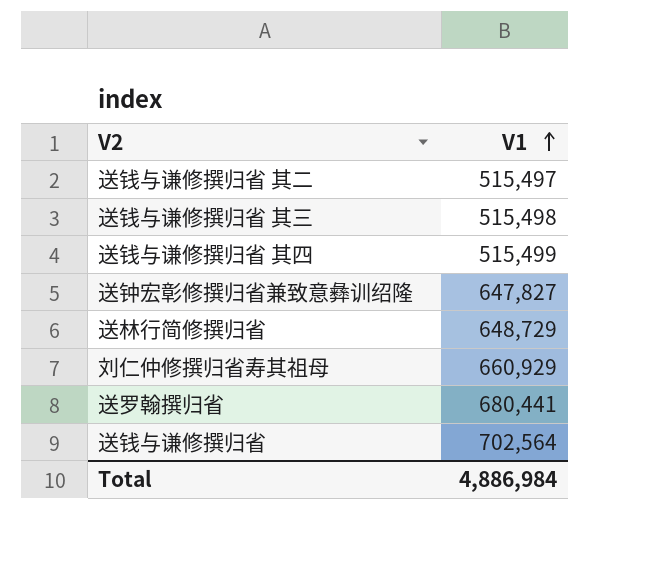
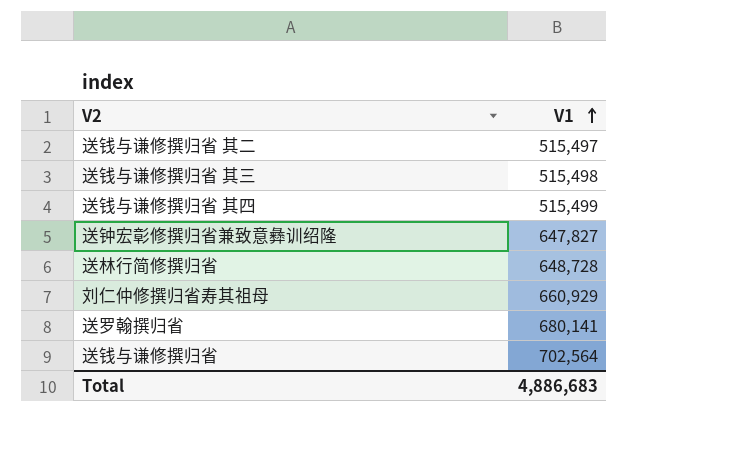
送林行简修撰归省 | V1: 648,729 -> 648,728
送罗翰撰归省 | V1: 680,441 -> 680,141
Total | V1: 4,886,984 -> 4,886,683

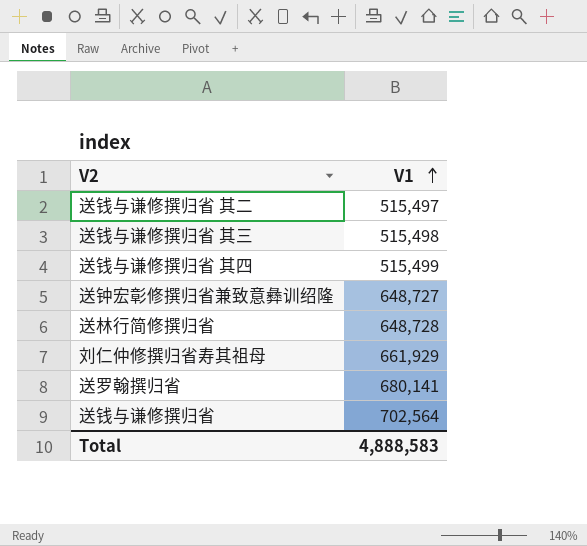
送钟宏彰修撰归省兼致意彝训绍隆 | V1: 647,827 -> 648,727
刘仁仲修撰归省寿其祖母 | V1: 660,929 -> 661,929
Total | V1: 4,886,683 -> 4,888,583

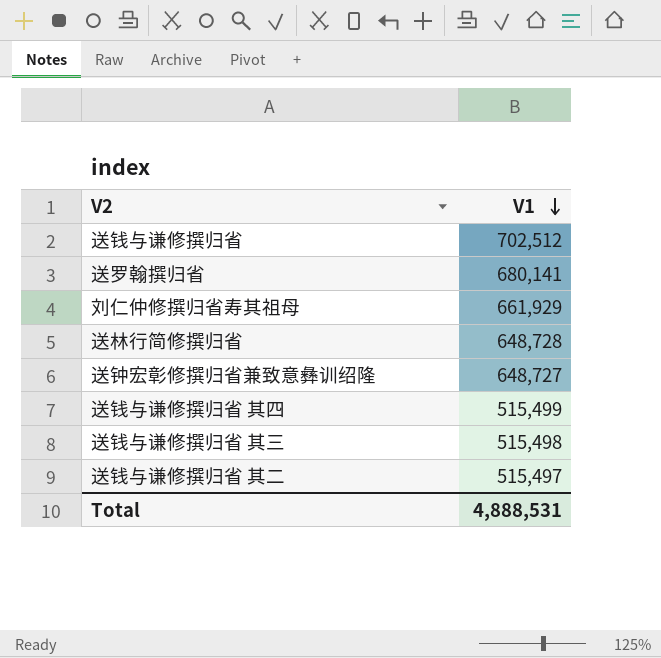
row order: V1 ascending -> V1 descending
送钱与谦修撰归省 | V1: 702,564 -> 702,512
Total | V1: 4,888,583 -> 4,888,531

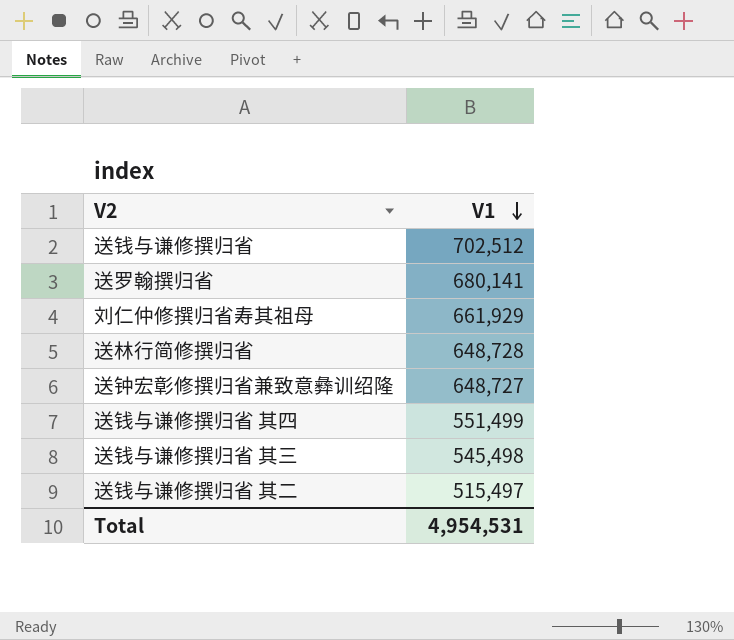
送钱与谦修撰归省 其四 | V1: 515,499 -> 551,499
送钱与谦修撰归省 其三 | V1: 515,498 -> 545,498
Total | V1: 4,888,531 -> 4,954,531

